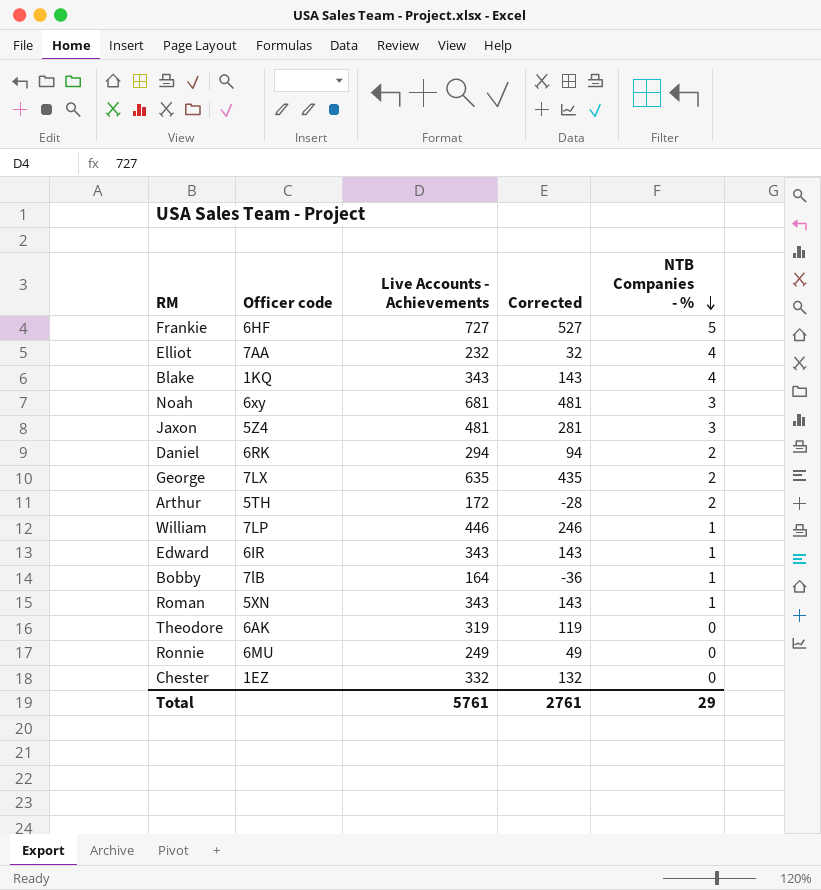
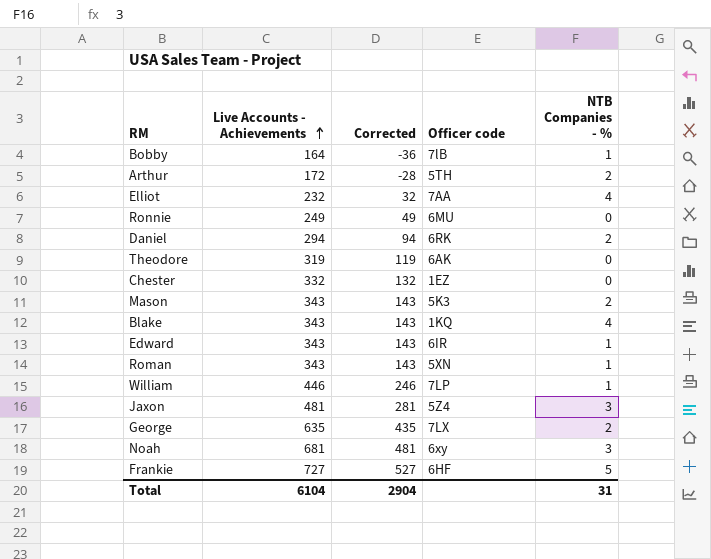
row order: NTB Companies - % descending -> Live Accounts - Achievements ascending
column Officer code | position: 2 -> 4
row Mason: none -> 343 | 143 | 5K3 | 2
Total | Live Accounts - Achievements: 5761 -> 6104
Total | Corrected: 2761 -> 2904
Total | NTB Companies - %: 29 -> 31

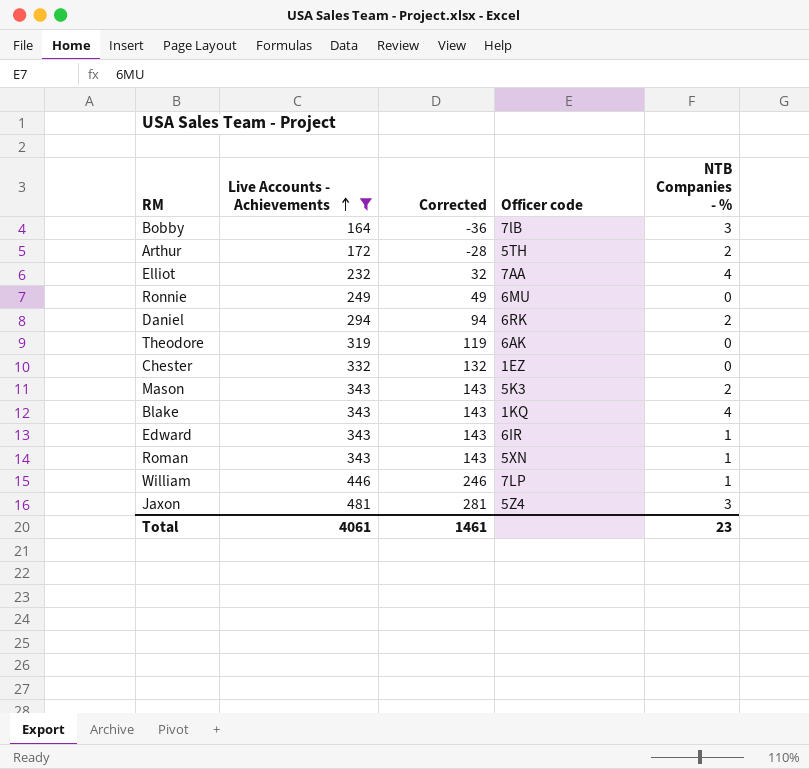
filter: none -> Live Accounts - Achievements <= 481
Bobby | NTB Companies - %: 1 -> 3
Total | Live Accounts - Achievements: 6104 -> 4061
Total | Corrected: 2904 -> 1461
Total | NTB Companies - %: 31 -> 23

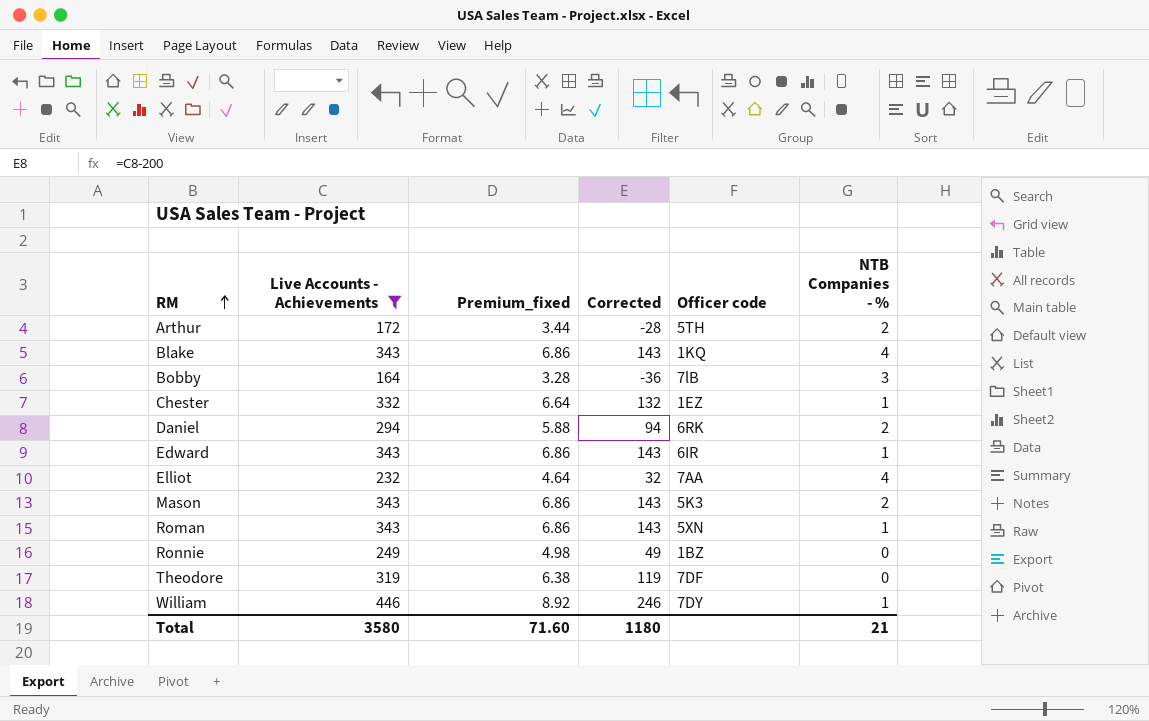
row order: Live Accounts - Achievements ascending -> RM ascending
column Premium_fixed | formula: none -> [Live Accounts - Achievements] * 0.02
row Jaxon: 481 | 281 | 5Z4 | 3 -> none
Chester | NTB Companies - %: 0 -> 1
Ronnie | Officer code: 6MU -> 1BZ
Theodore | Officer code: 6AK -> 7DF
William | Officer code: 7LP -> 7DY
Total | Live Accounts - Achievements: 4061 -> 3580
Total | Corrected: 1461 -> 1180
Total | NTB Companies - %: 23 -> 21

